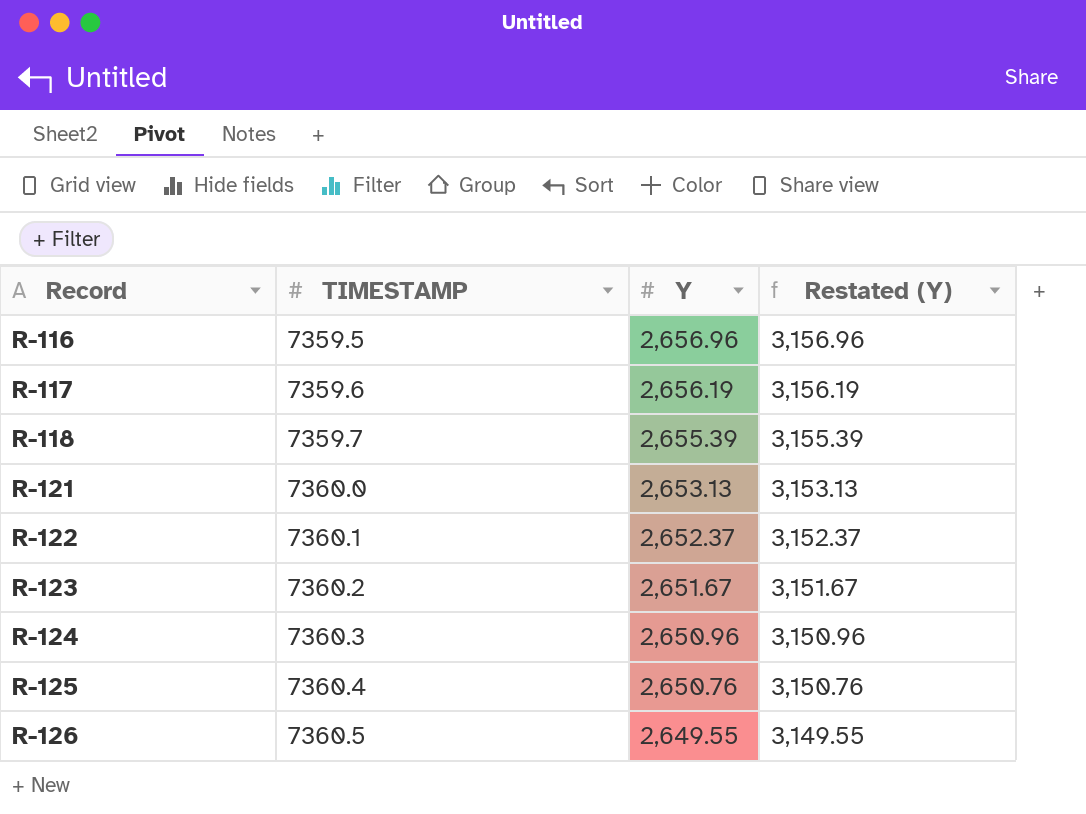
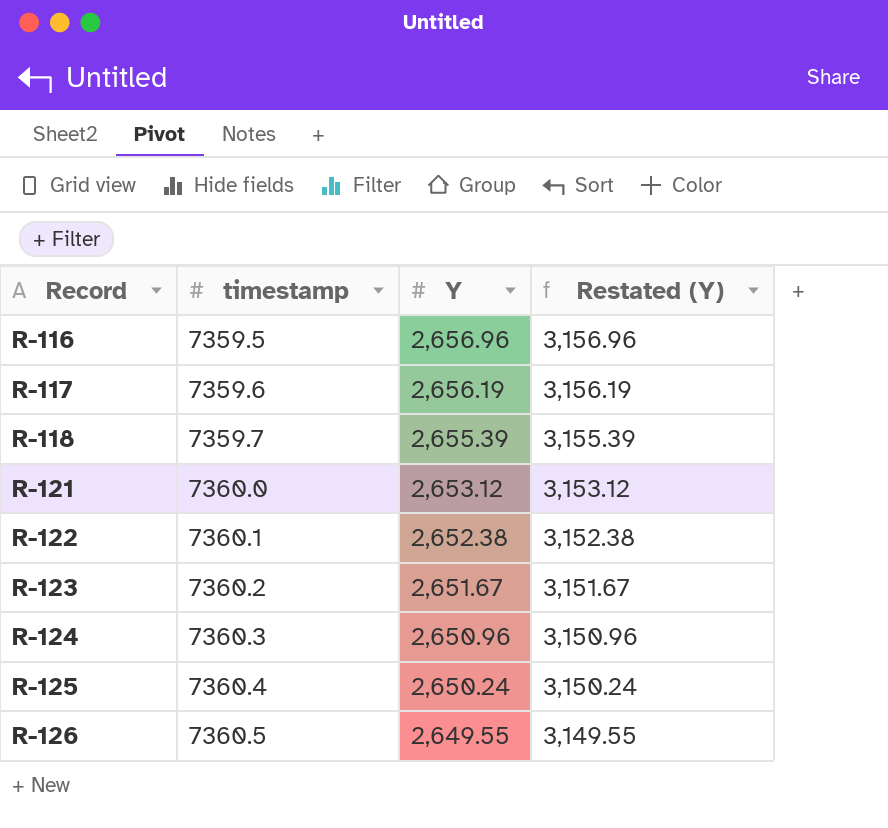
column name: TIMESTAMP -> timestamp
R-121 | Y: 2,653.13 -> 2,653.12
R-121 | Restated (Y): 3,153.13 -> 3,153.12
R-122 | Y: 2,652.37 -> 2,652.38
R-122 | Restated (Y): 3,152.37 -> 3,152.38
R-125 | Y: 2,650.76 -> 2,650.24
R-125 | Restated (Y): 3,150.76 -> 3,150.24

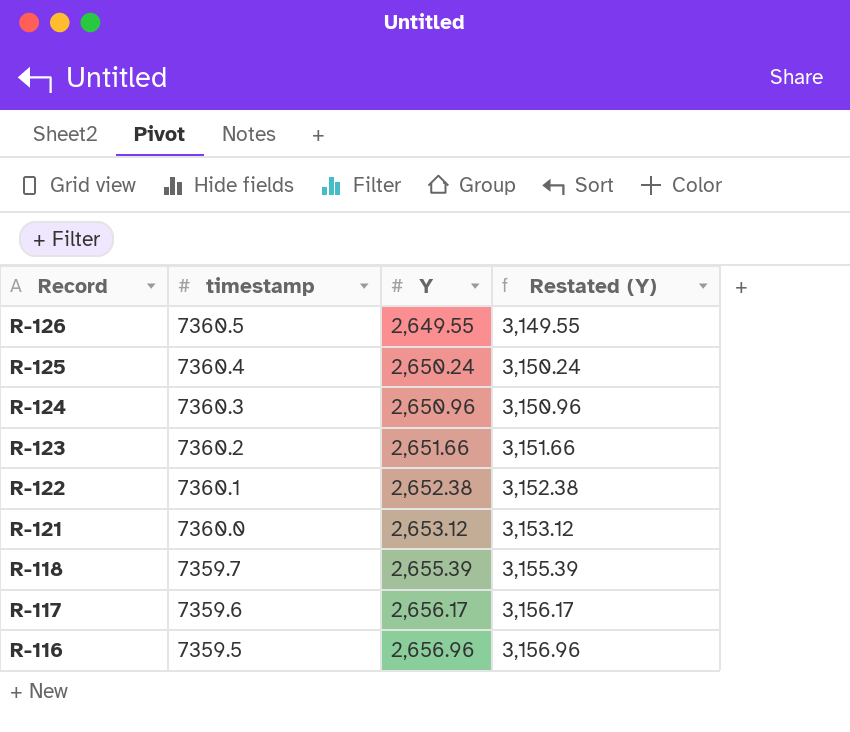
row order: Record ascending -> Record descending
R-123 | Y: 2,651.67 -> 2,651.66
R-123 | Restated (Y): 3,151.67 -> 3,151.66
R-117 | Y: 2,656.19 -> 2,656.17
R-117 | Restated (Y): 3,156.19 -> 3,156.17

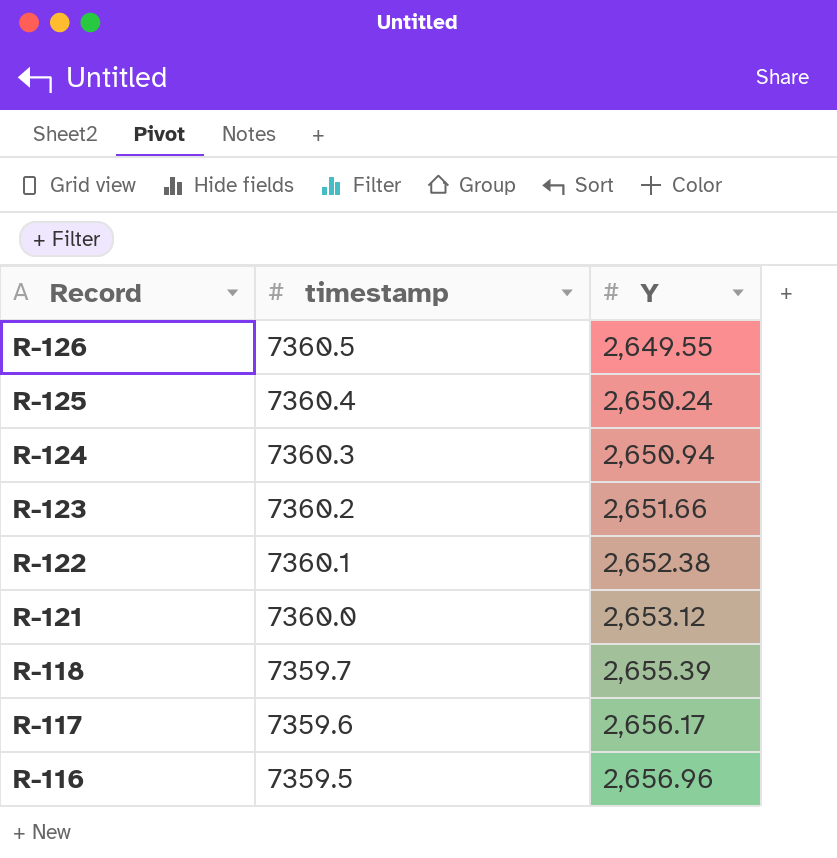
column Restated (Y) | formula: [Y] + 500 -> none
R-124 | Y: 2,650.96 -> 2,650.94

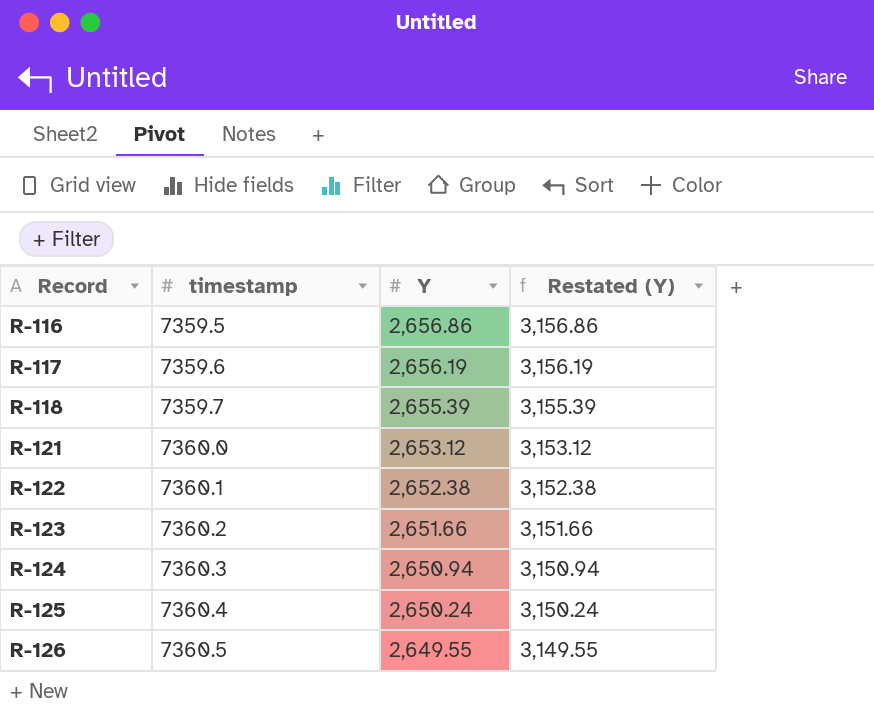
row order: Record descending -> Record ascending
column Restated (Y) | formula: none -> [Y] + 500
R-116 | Y: 2,656.96 -> 2,656.86
R-117 | Y: 2,656.17 -> 2,656.19

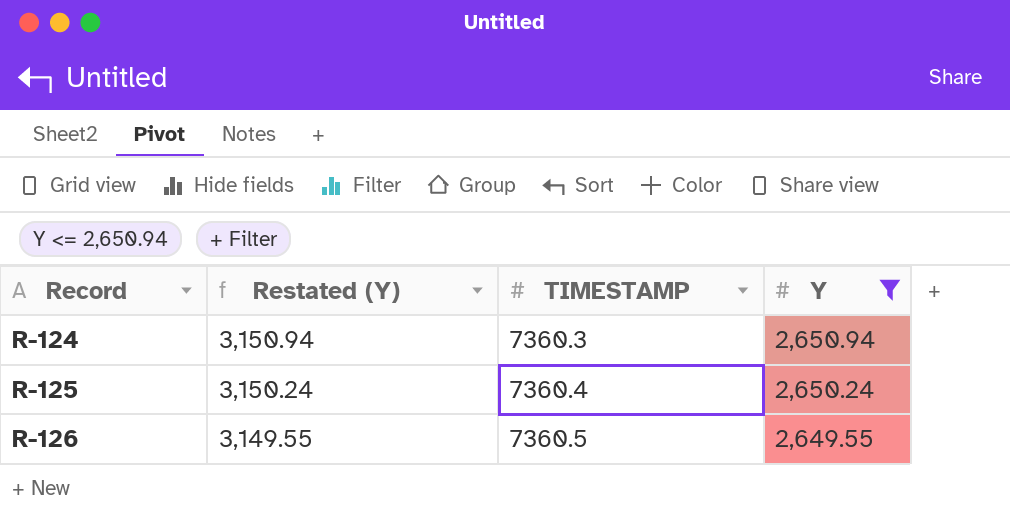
filter: none -> Y <= 2,650.94
column Restated (Y) | position: 4 -> 2
column name: timestamp -> TIMESTAMP

